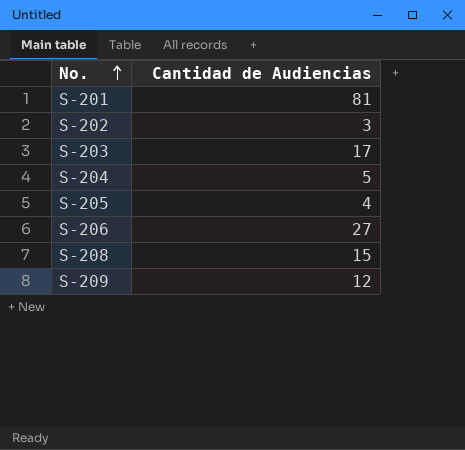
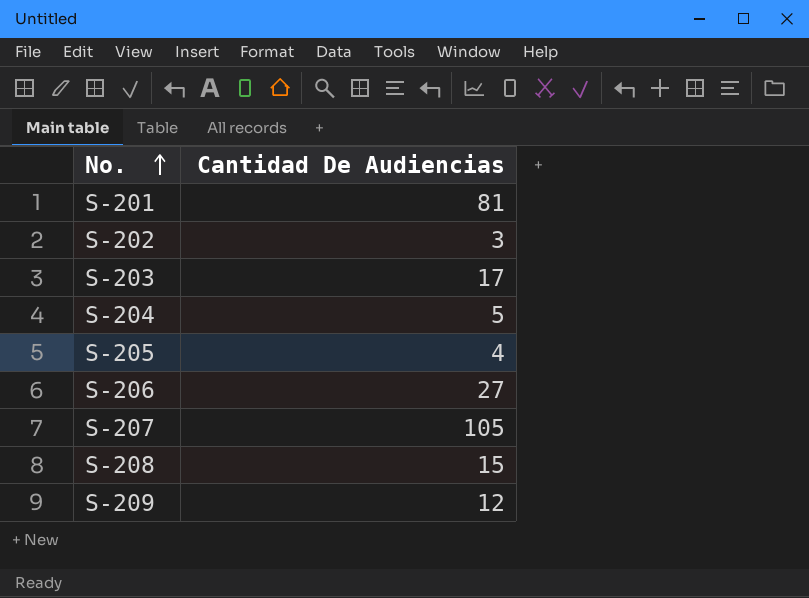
column name: Cantidad de Audiencias -> Cantidad De Audiencias
row S-207: none -> 105

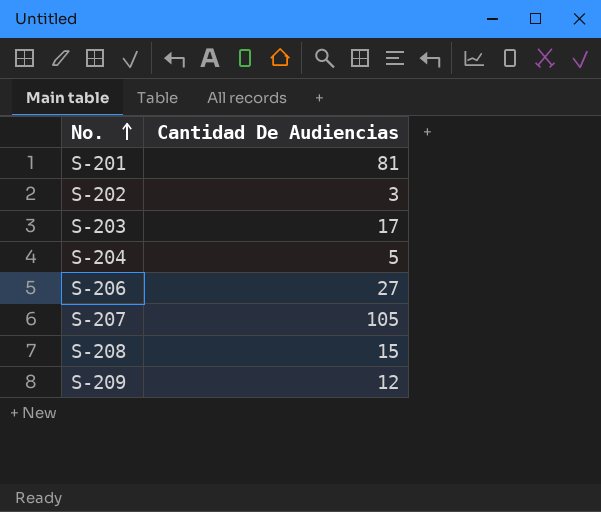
row S-205: 4 -> none

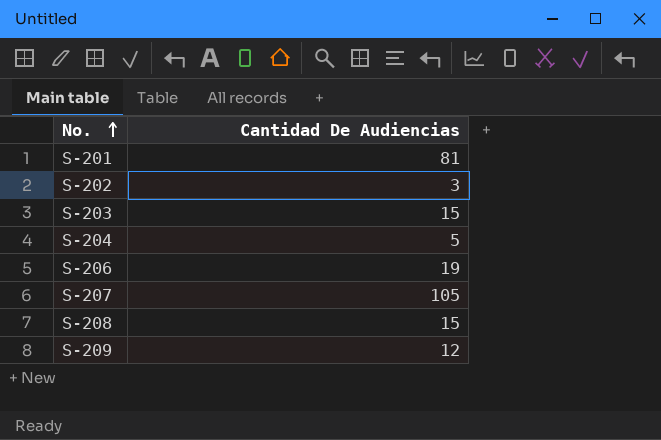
S-203 | Cantidad De Audiencias: 17 -> 15
S-206 | Cantidad De Audiencias: 27 -> 19

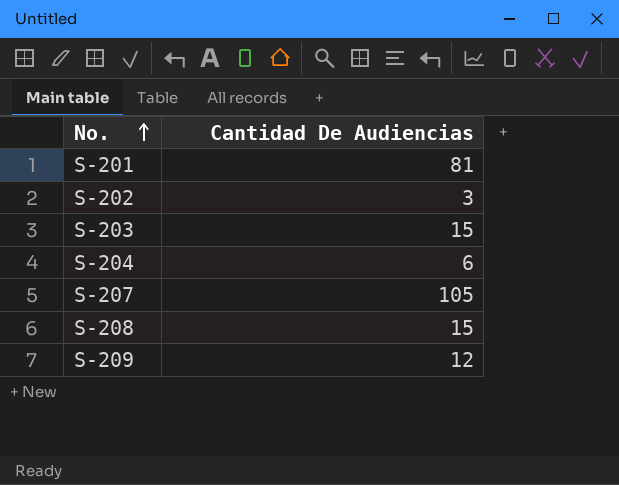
row S-206: 19 -> none
S-204 | Cantidad De Audiencias: 5 -> 6

